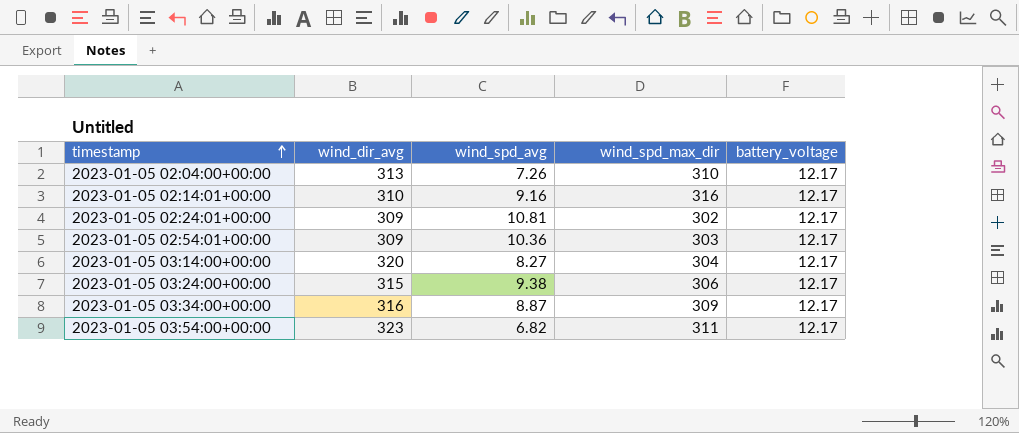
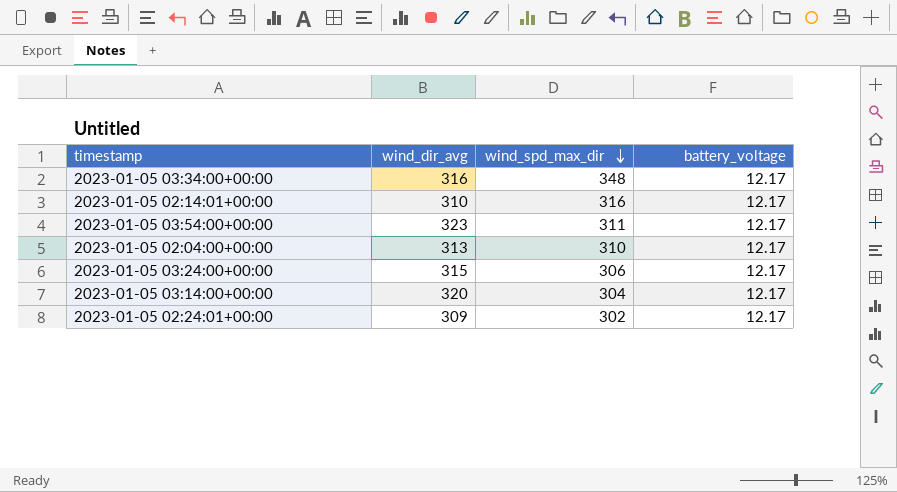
row order: timestamp ascending -> wind_spd_max_dir descending
column wind_spd_avg | position: 3 -> none
row 2023-01-05 02:54:01+00:00: 309 | 10.36 | 303 | 12.17 -> none
2023-01-05 03:34:00+00:00 | wind_spd_max_dir: 309 -> 348

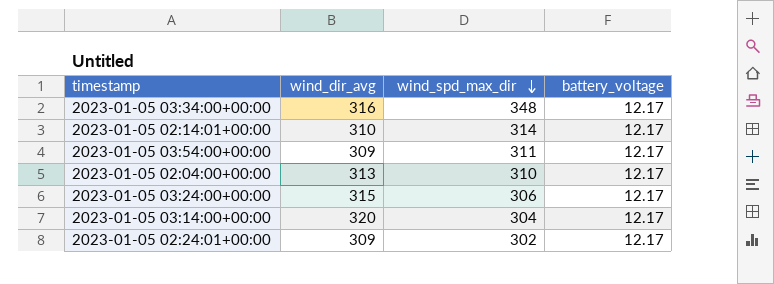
2023-01-05 02:14:01+00:00 | wind_spd_max_dir: 316 -> 314
2023-01-05 03:54:00+00:00 | wind_dir_avg: 323 -> 309

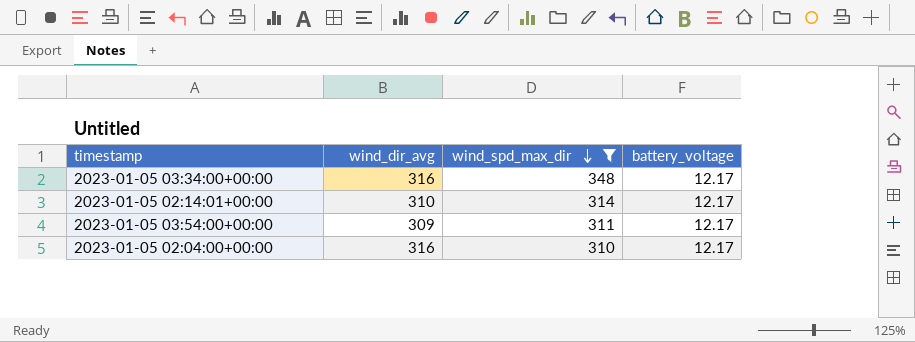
filter: none -> wind_spd_max_dir >= 310
2023-01-05 02:04:00+00:00 | wind_dir_avg: 313 -> 316

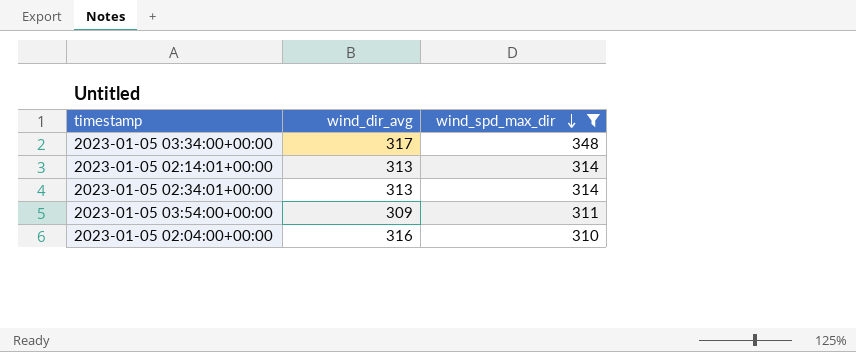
column battery_voltage | position: 4 -> none
2023-01-05 03:34:00+00:00 | wind_dir_avg: 316 -> 317
2023-01-05 02:14:01+00:00 | wind_dir_avg: 310 -> 313
row 2023-01-05 02:34:01+00:00: none -> 313 | 314

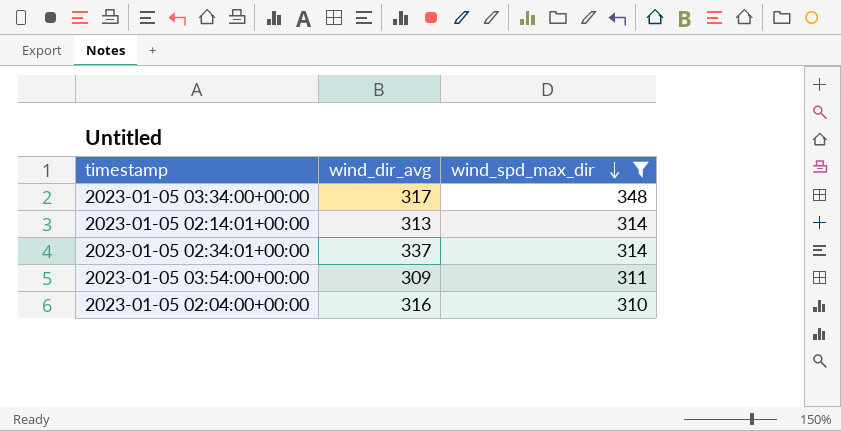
2023-01-05 02:34:01+00:00 | wind_dir_avg: 313 -> 337

